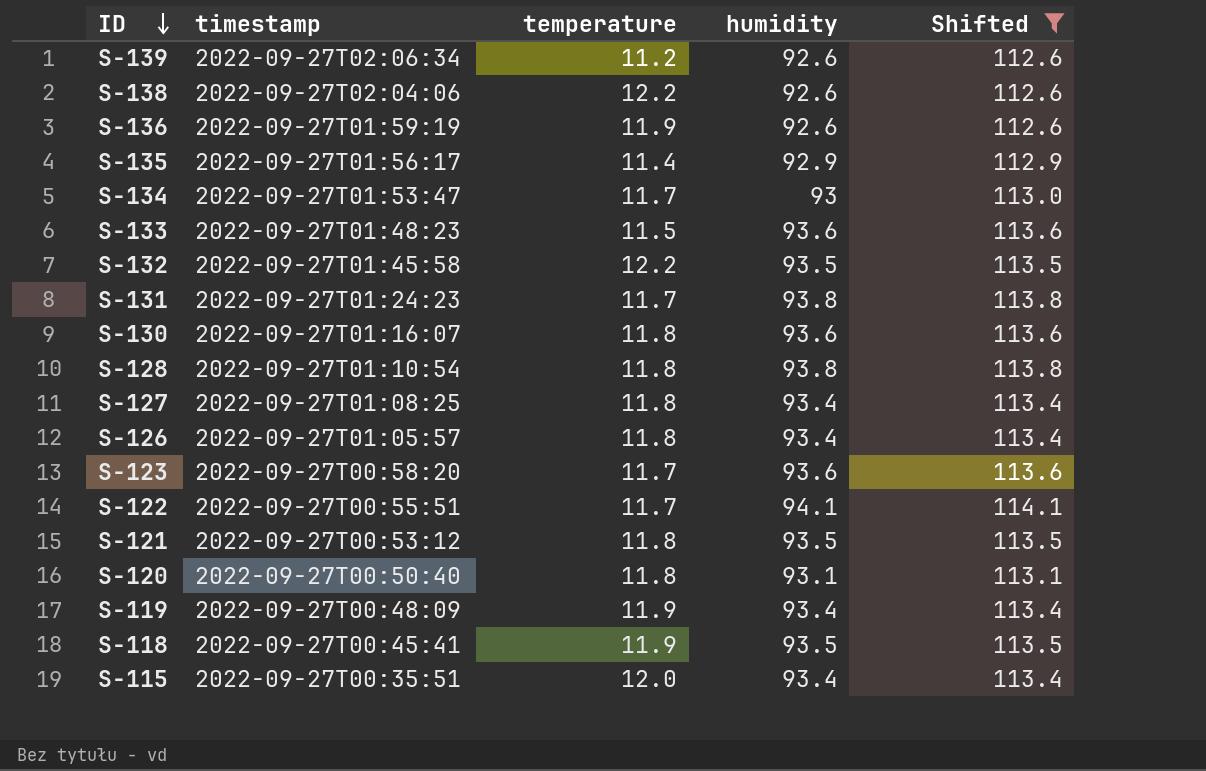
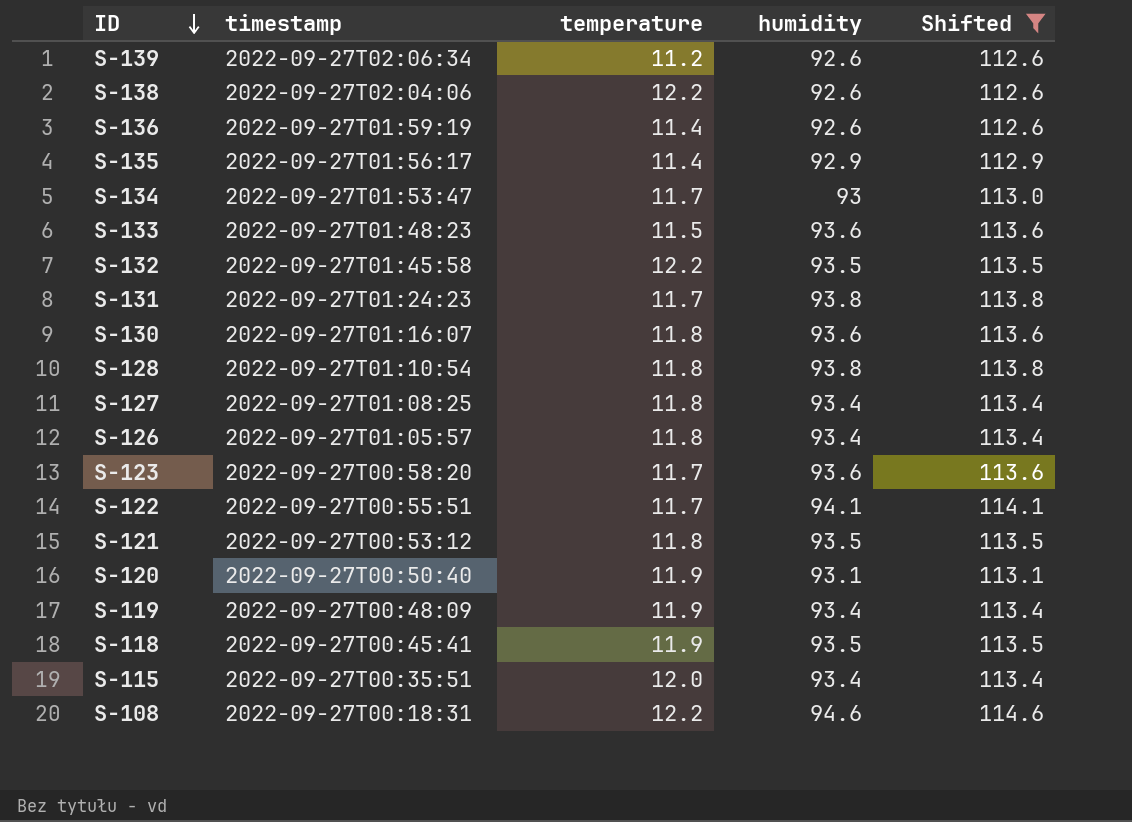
S-136 | temperature: 11.9 -> 11.4
S-120 | temperature: 11.8 -> 11.9
row S-108: none -> 2022-09-27T00:18:31 | 12.2 | 94.6 | 114.6

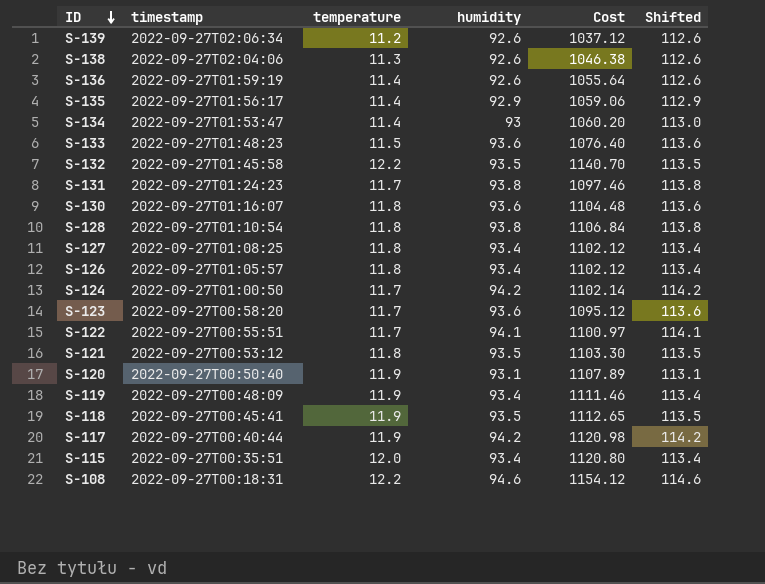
filter: Shifted != 114.2 -> none
column Cost | formula: none -> [temperature] * [humidity]
S-138 | temperature: 12.2 -> 11.3
S-134 | temperature: 11.7 -> 11.4

